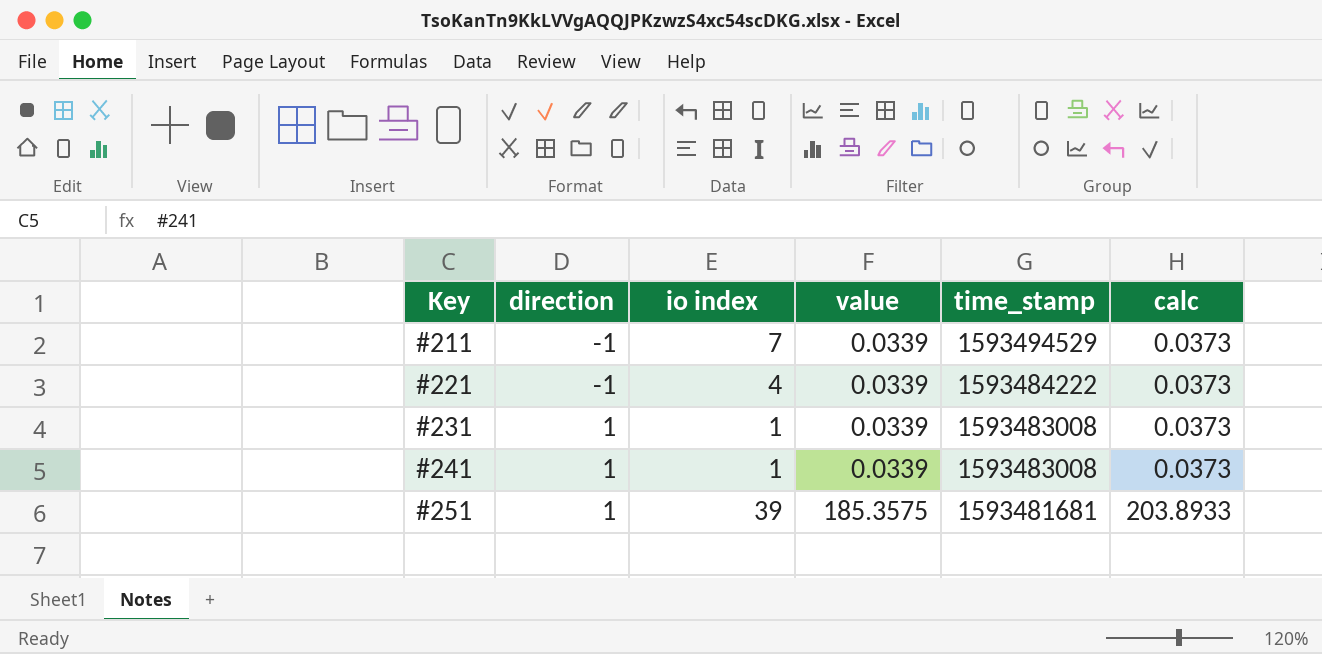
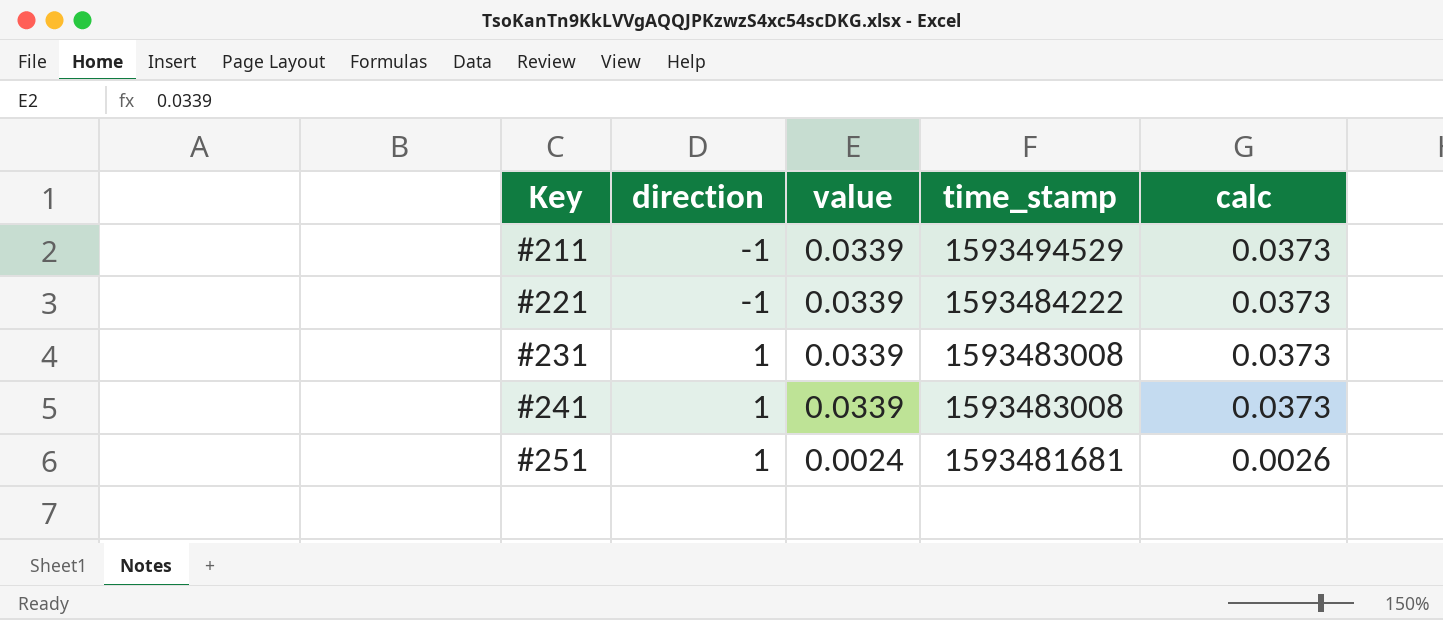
column io index | position: 3 -> none
#251 | value: 185.3575 -> 0.0024
#251 | calc: 203.8933 -> 0.0026

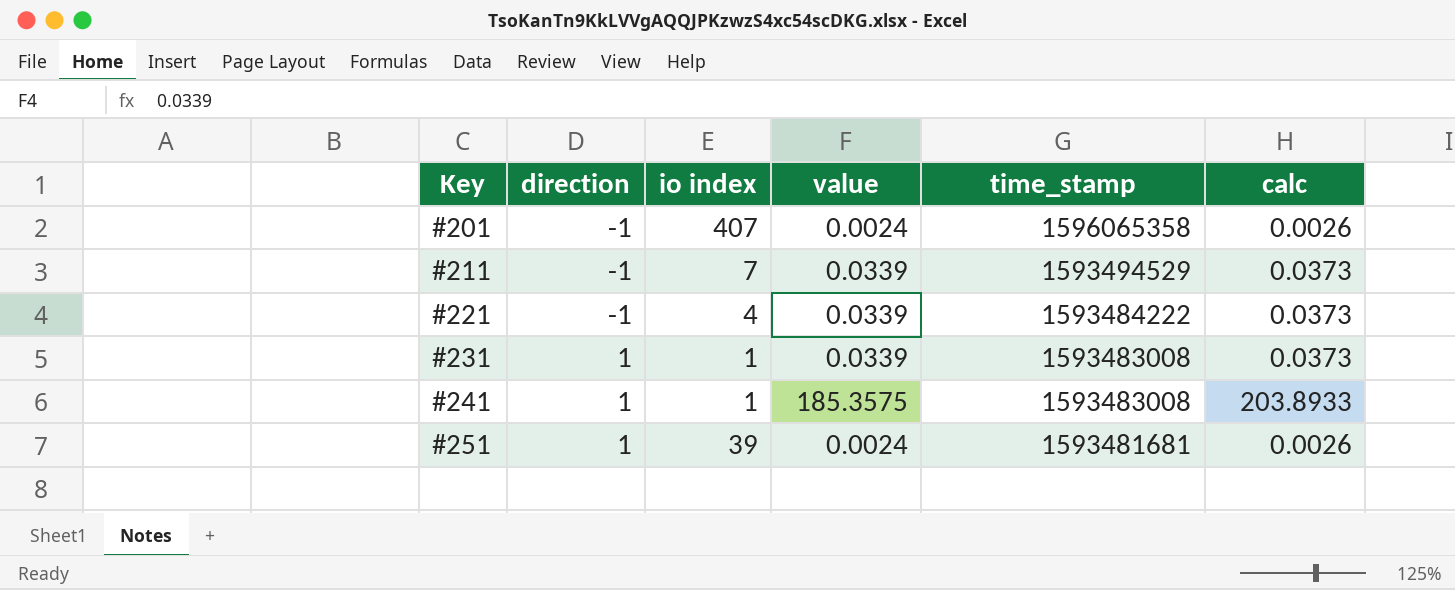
column io index | position: none -> 3
row #201: none -> -1 | 407 | 0.0024 | 1596065358 | 0.0026
#241 | value: 0.0339 -> 185.3575
#241 | calc: 0.0373 -> 203.8933

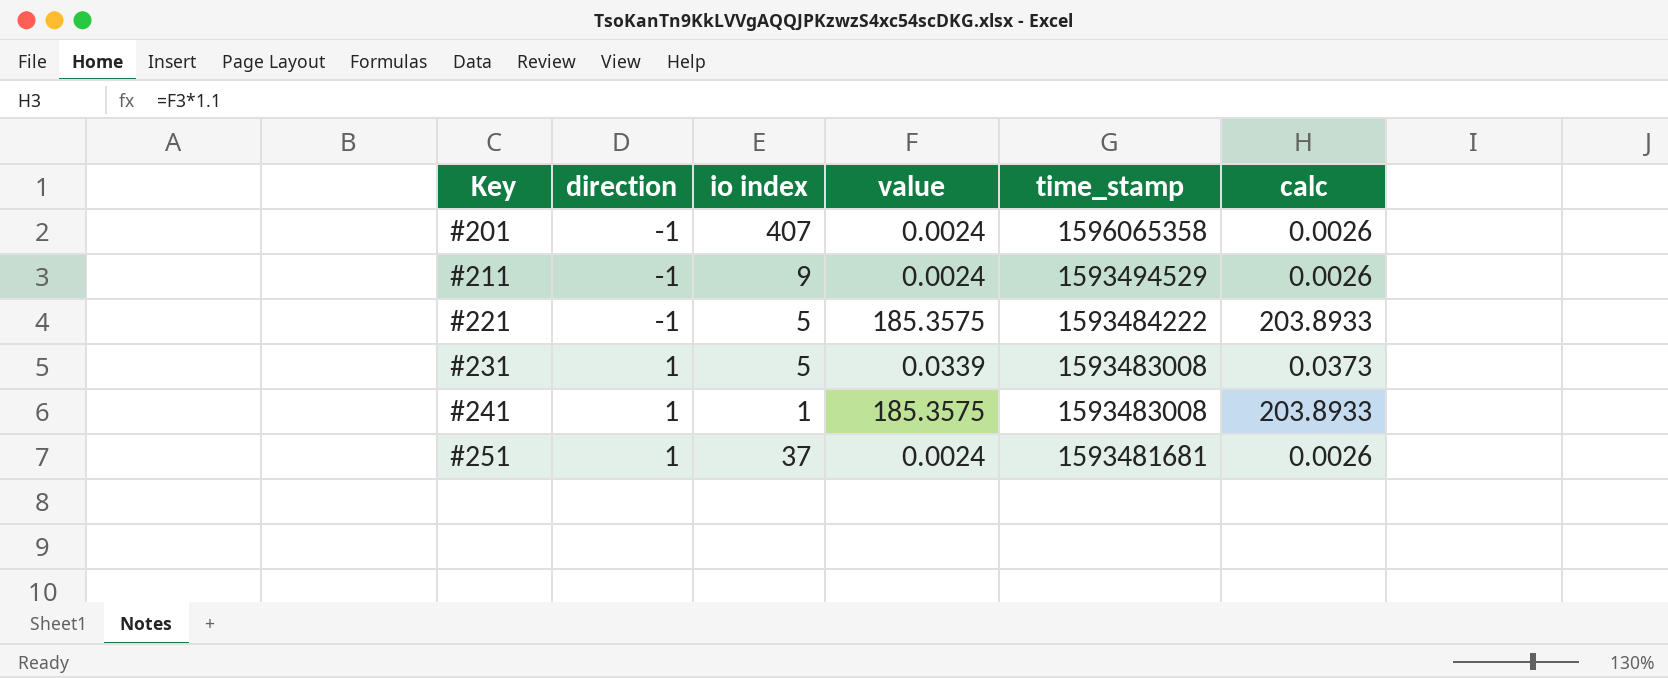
#211 | io index: 7 -> 9
#211 | value: 0.0339 -> 0.0024
#211 | calc: 0.0373 -> 0.0026
#221 | io index: 4 -> 5
#221 | value: 0.0339 -> 185.3575
#221 | calc: 0.0373 -> 203.8933
#231 | io index: 1 -> 5
#251 | io index: 39 -> 37

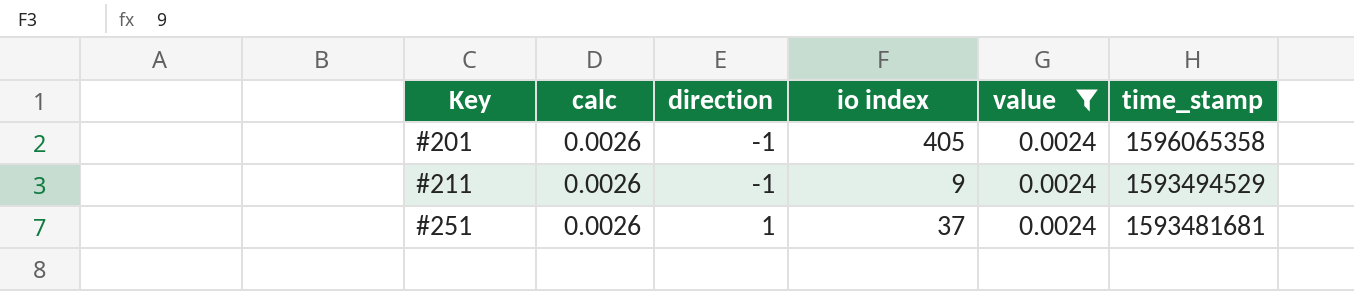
filter: none -> value = 0.0024
column calc | position: 6 -> 2
#201 | io index: 407 -> 405

